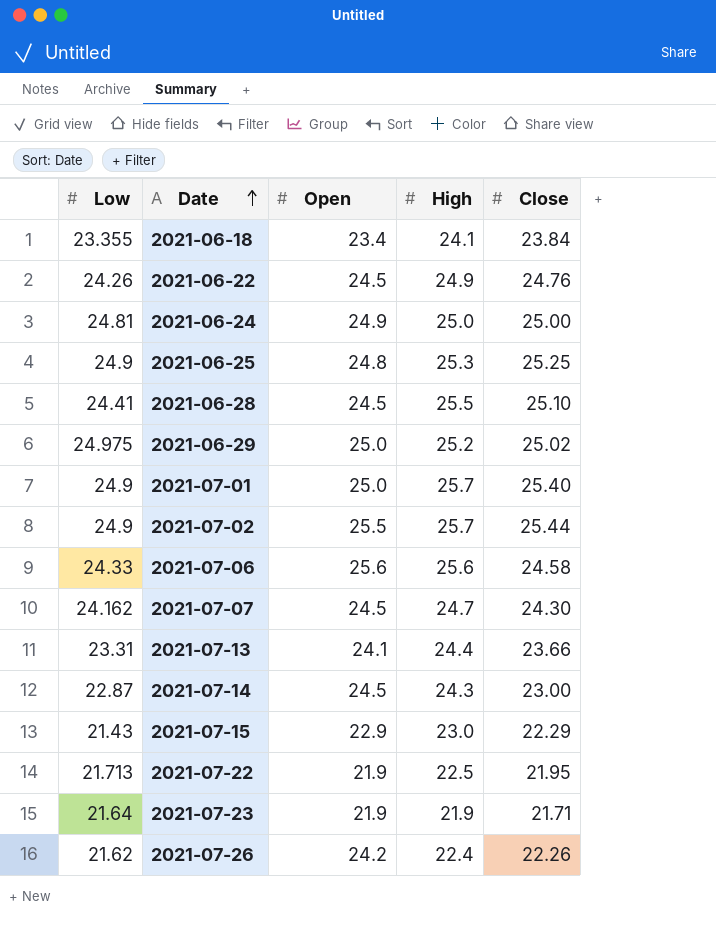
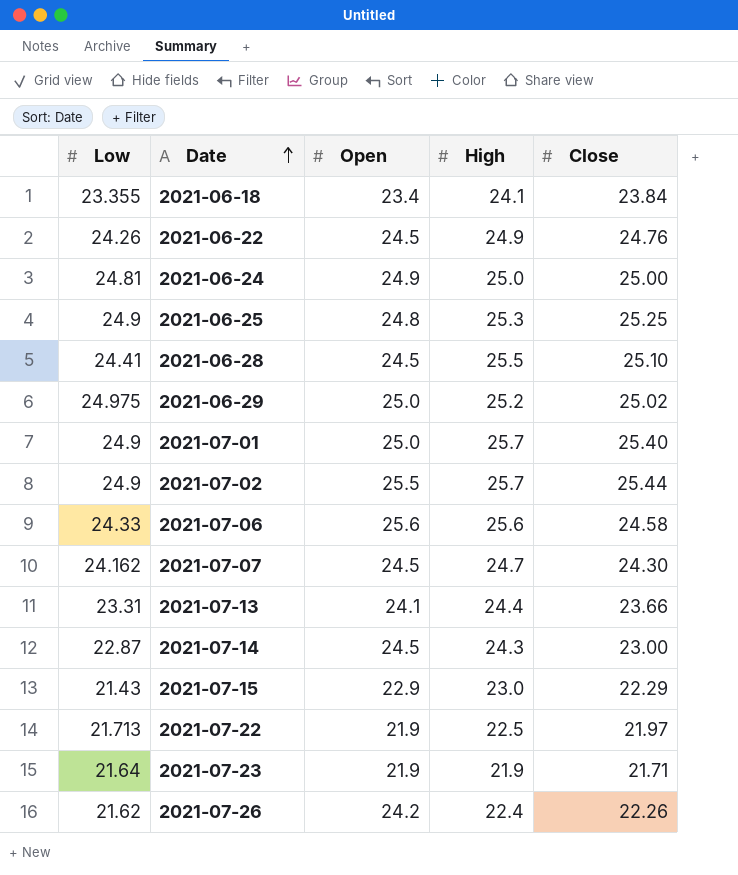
2021-07-22 | Close: 21.95 -> 21.97

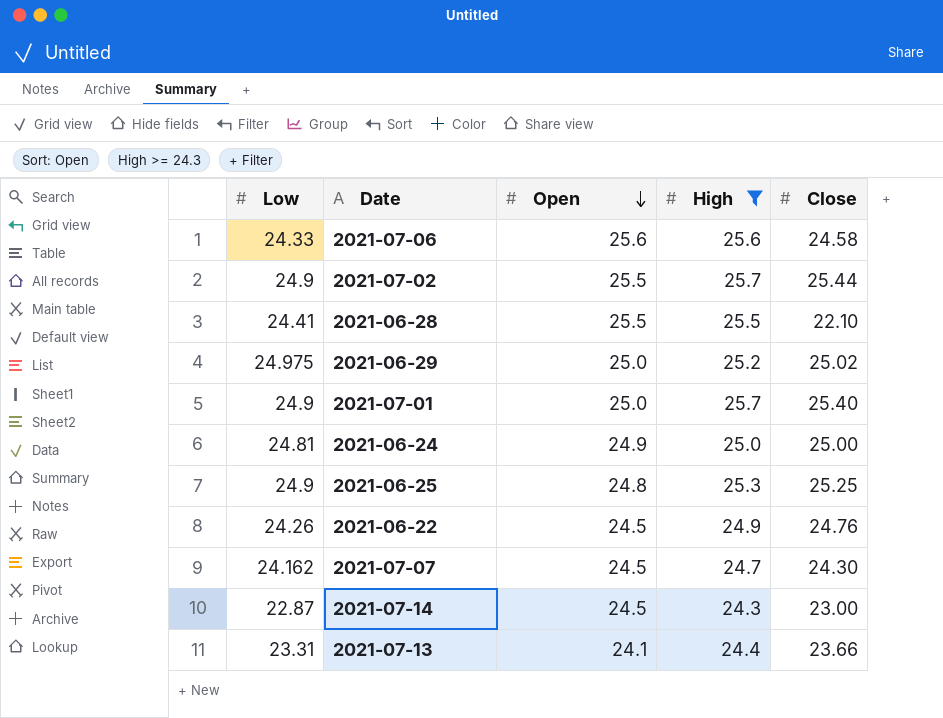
filter: none -> High >= 24.3
row order: Date ascending -> Open descending
2021-06-28 | Open: 24.5 -> 25.5
2021-06-28 | Close: 25.10 -> 22.10

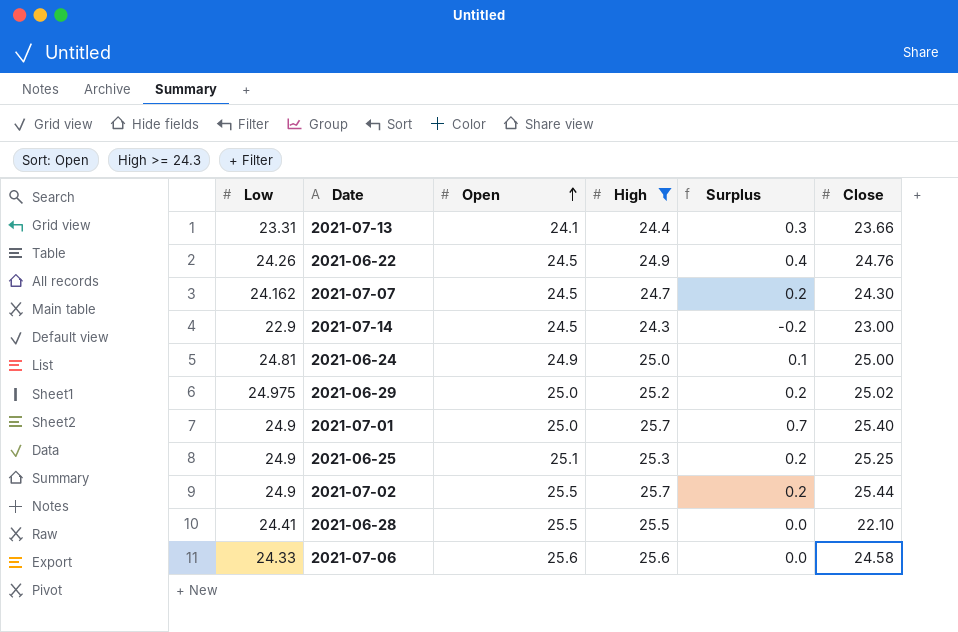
row order: Open descending -> Open ascending
column Surplus | formula: none -> [High] - [Open]
2021-07-14 | Low: 22.87 -> 22.9
2021-06-25 | Open: 24.8 -> 25.1

